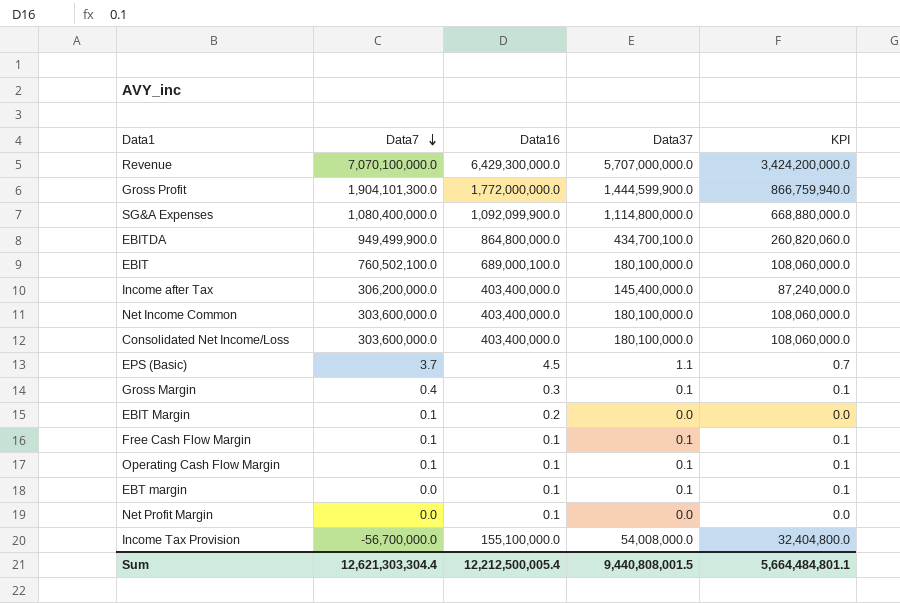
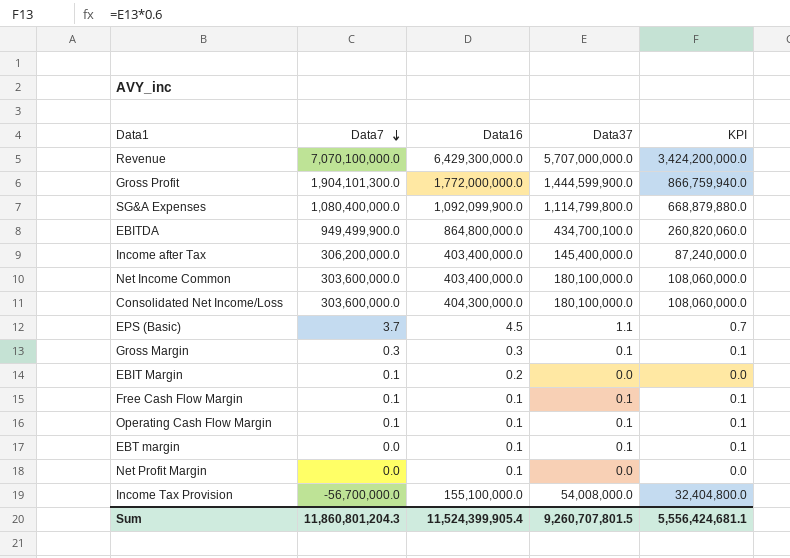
row EBIT: 760,502,100.0 | 689,000,100.0 | 180,100,000.0 | 108,060,000.0 -> none
SG&A Expenses | Data37: 1,114,800,000.0 -> 1,114,799,800.0
SG&A Expenses | KPI: 668,880,000.0 -> 668,879,880.0
Consolidated Net Income/Loss | Data16: 403,400,000.0 -> 404,300,000.0
Gross Margin | Data7: 0.4 -> 0.3
Sum | Data7: 12,621,303,304.4 -> 11,860,801,204.3
Sum | Data16: 12,212,500,005.4 -> 11,524,399,905.4
Sum | Data37: 9,440,808,001.5 -> 9,260,707,801.5
Sum | KPI: 5,664,484,801.1 -> 5,556,424,681.1

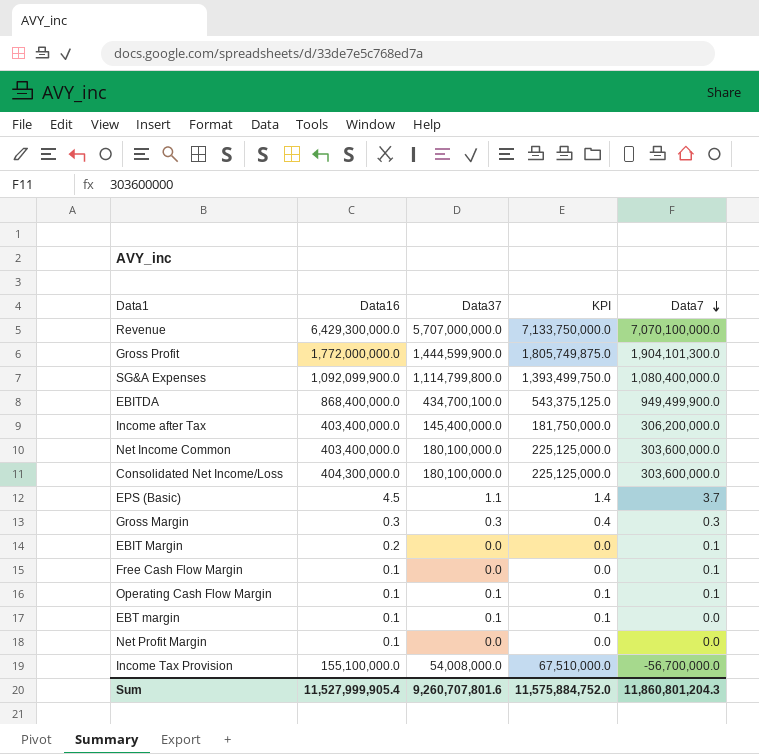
column KPI | formula: [Data37] * 0.6 -> [Data37] * 1.25
column Data7 | position: 2 -> 5
EBITDA | Data16: 864,800,000.0 -> 868,400,000.0
Gross Margin | Data37: 0.1 -> 0.3
Free Cash Flow Margin | Data37: 0.1 -> 0.0
Sum | Data16: 11,524,399,905.4 -> 11,527,999,905.4
Sum | Data37: 9,260,707,801.5 -> 9,260,707,801.6
Sum | KPI: 5,556,424,681.1 -> 11,575,884,752.0

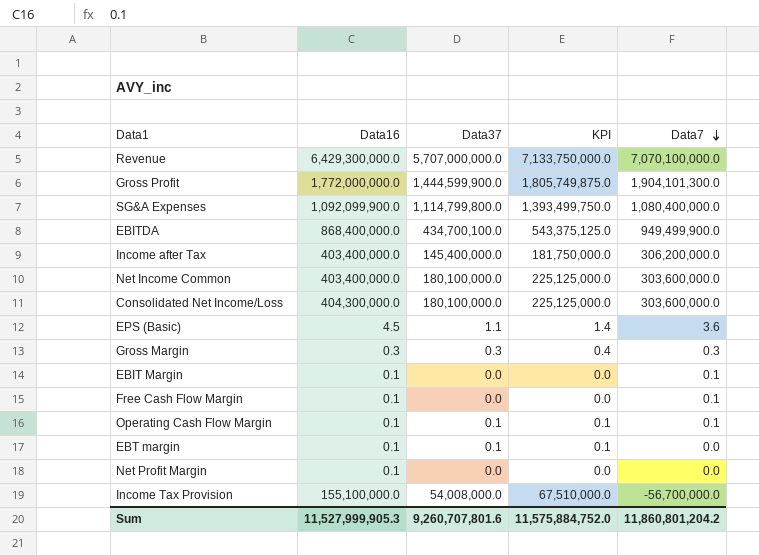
EPS (Basic) | Data7: 3.7 -> 3.6
EBIT Margin | Data16: 0.2 -> 0.1
Sum | Data16: 11,527,999,905.4 -> 11,527,999,905.3
Sum | Data7: 11,860,801,204.3 -> 11,860,801,204.2

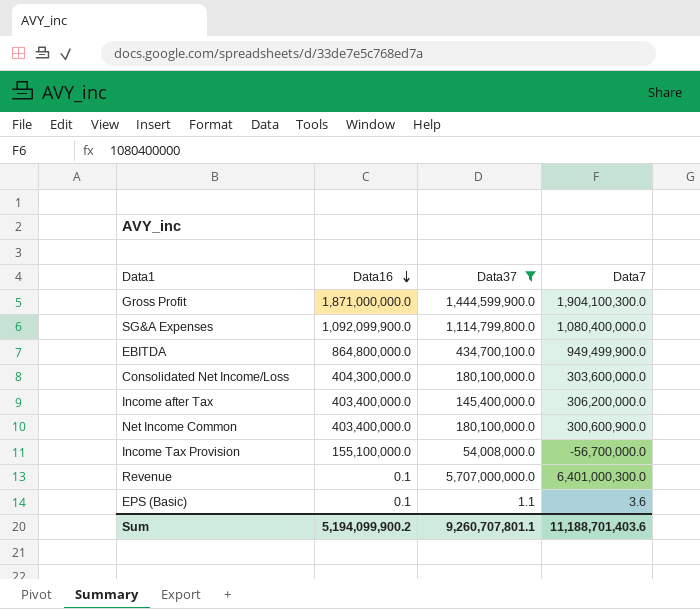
filter: none -> Data37 >= 1.1
row order: Data7 descending -> Data16 descending
column KPI | formula: [Data37] * 1.25 -> none
Gross Profit | Data16: 1,772,000,000.0 -> 1,871,000,000.0
Gross Profit | Data7: 1,904,101,300.0 -> 1,904,100,300.0
EBITDA | Data16: 868,400,000.0 -> 864,800,000.0
Net Income Common | Data7: 303,600,000.0 -> 300,600,900.0
Revenue | Data16: 6,429,300,000.0 -> 0.1
Revenue | Data7: 7,070,100,000.0 -> 6,401,000,300.0
EPS (Basic) | Data16: 4.5 -> 0.1
Sum | Data16: 11,527,999,905.3 -> 5,194,099,900.2
Sum | Data37: 9,260,707,801.6 -> 9,260,707,801.1
Sum | Data7: 11,860,801,204.2 -> 11,188,701,403.6

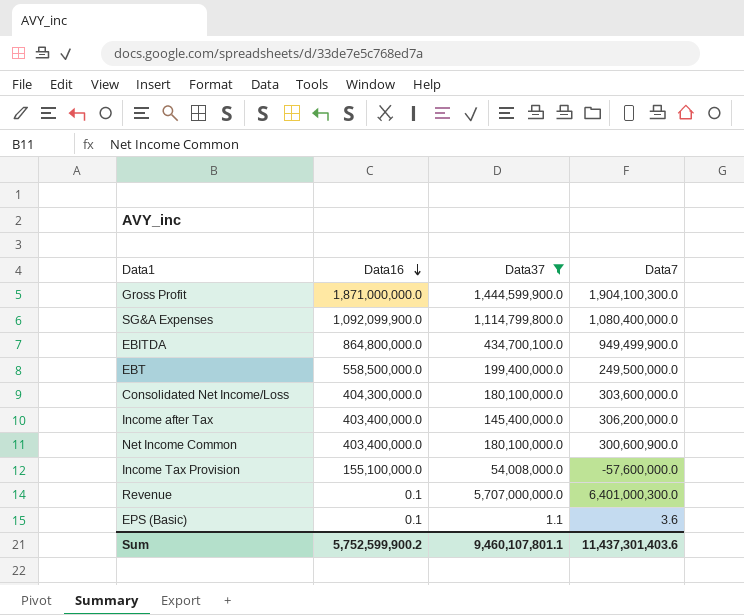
row EBT: none -> 558,500,000.0 | 199,400,000.0 | 249,500,000.0
Income Tax Provision | Data7: -56,700,000.0 -> -57,600,000.0
Sum | Data16: 5,194,099,900.2 -> 5,752,599,900.2
Sum | Data37: 9,260,707,801.1 -> 9,460,107,801.1
Sum | Data7: 11,188,701,403.6 -> 11,437,301,403.6

